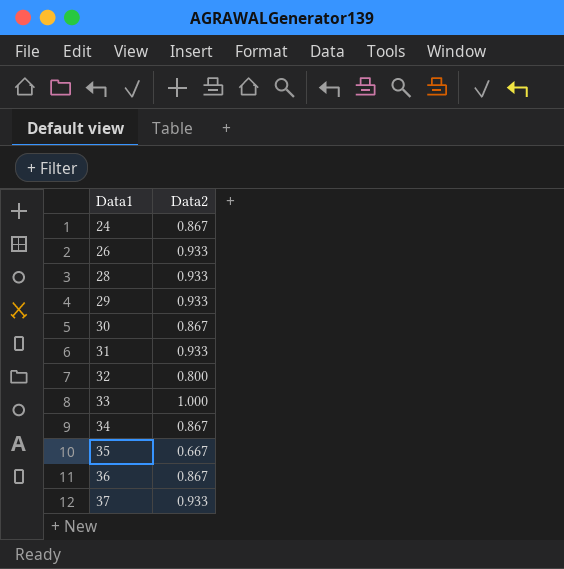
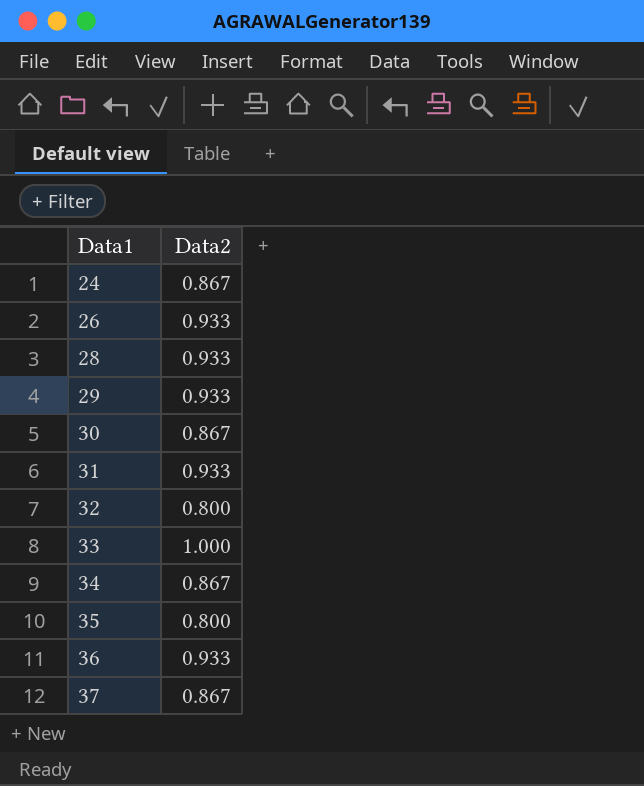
35 | Data2: 0.667 -> 0.800
36 | Data2: 0.867 -> 0.933
37 | Data2: 0.933 -> 0.867

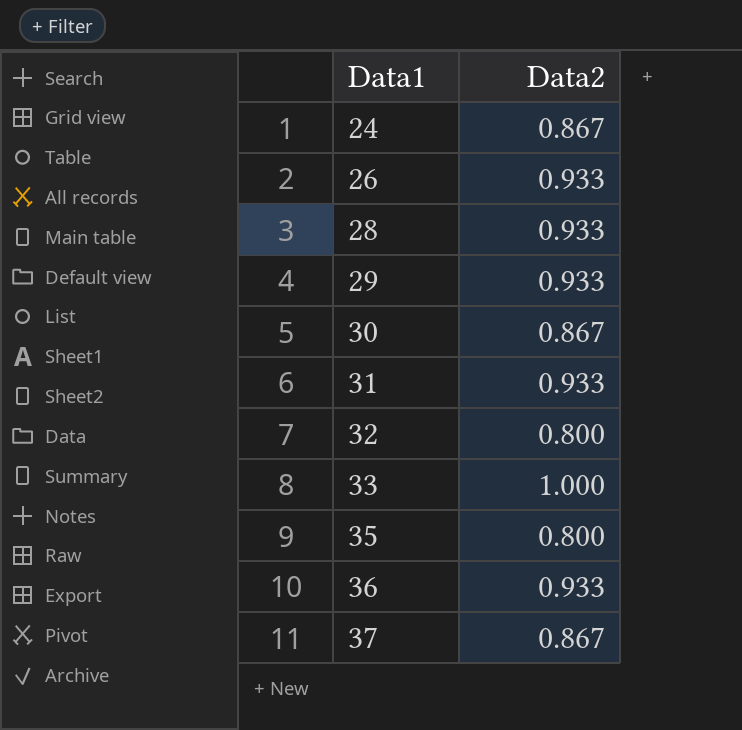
row 34: 0.867 -> none

